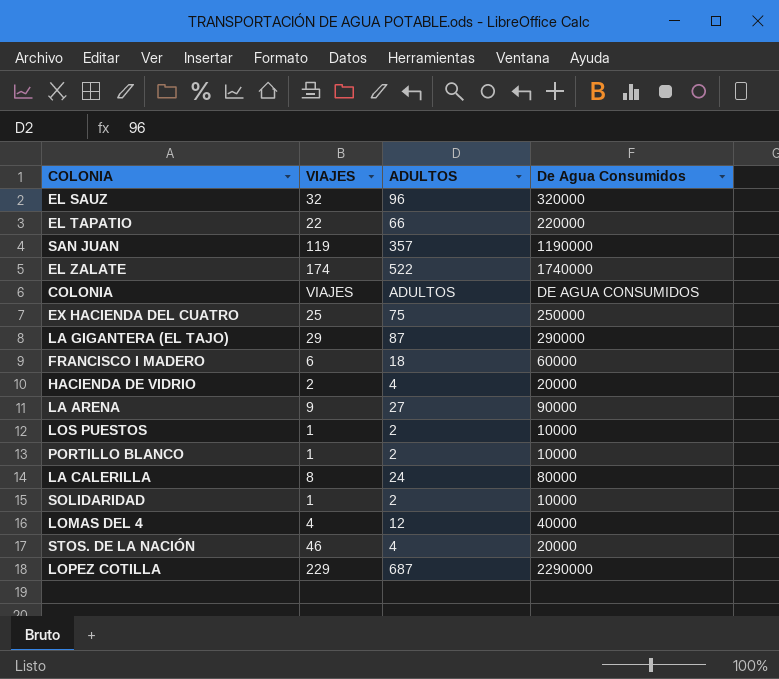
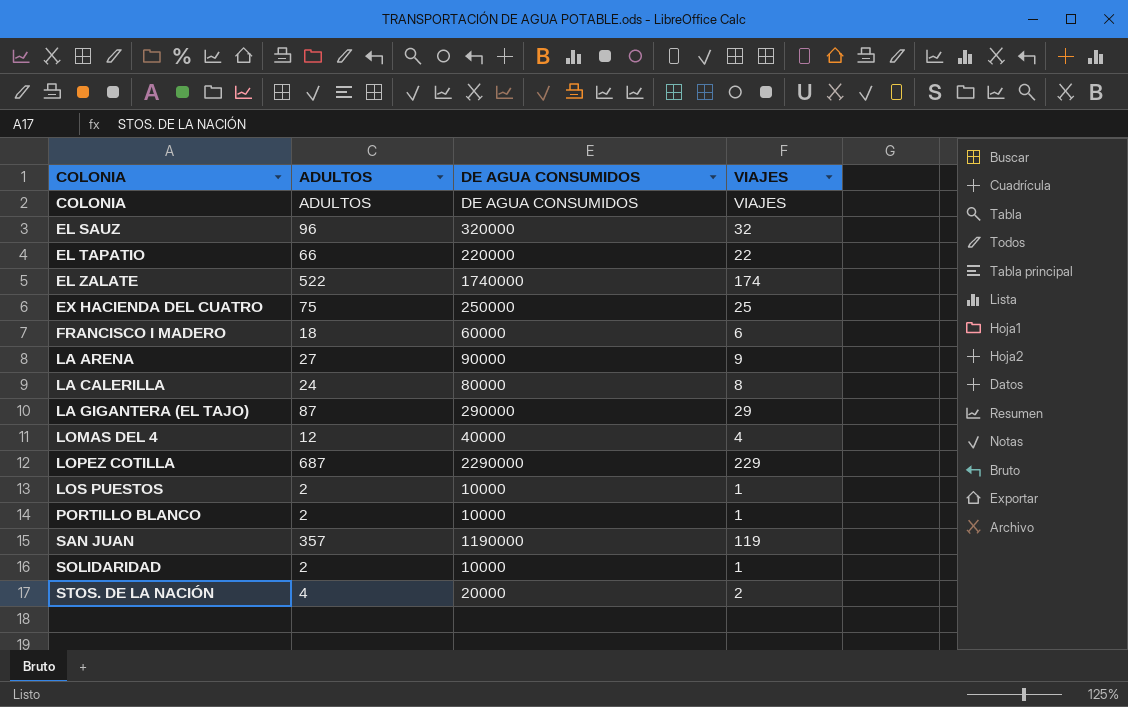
row order: none -> COLONIA ascending
column name: De Agua Consumidos -> DE AGUA CONSUMIDOS
column VIAJES | position: 2 -> 4
row HACIENDA DE VIDRIO: 2 | 4 | 20000 -> none
STOS. DE LA NACIÓN | VIAJES: 46 -> 2

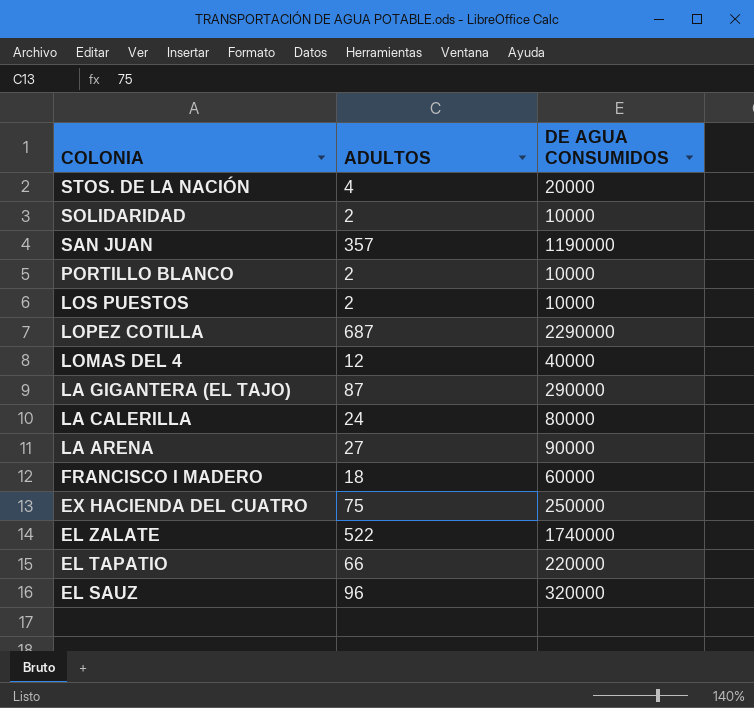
row order: COLONIA ascending -> COLONIA descending
column VIAJES | position: 4 -> none
row COLONIA: ADULTOS | DE AGUA CONSUMIDOS | VIAJES -> none

